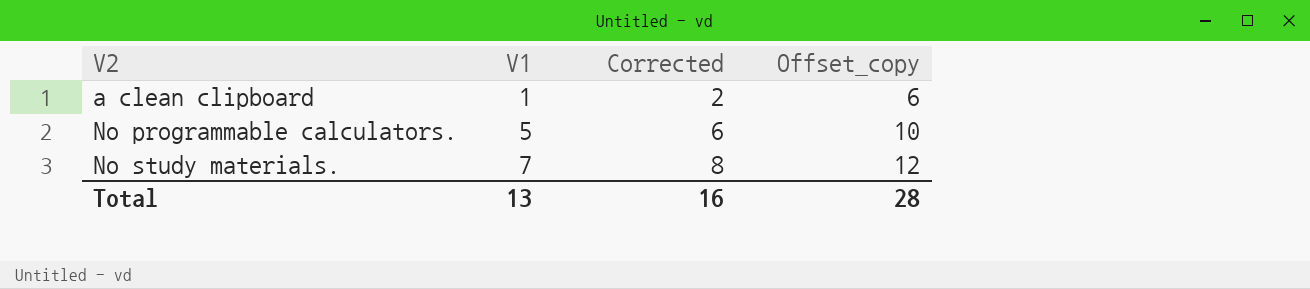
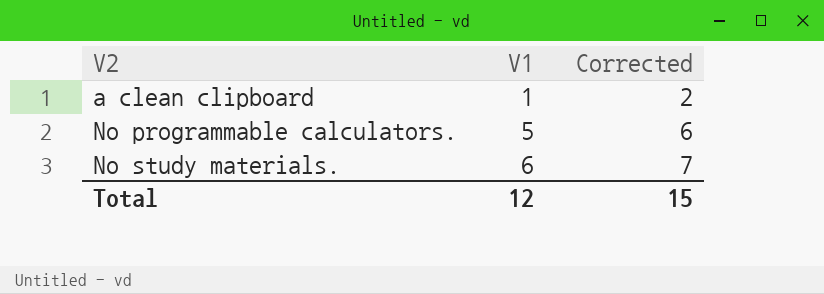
column Offset_copy | formula: [V1] + 5 -> none
No study materials. | V1: 7 -> 6
No study materials. | Corrected: 8 -> 7
Total | V1: 13 -> 12
Total | Corrected: 16 -> 15

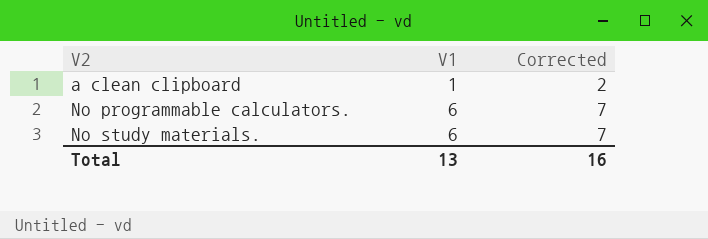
No programmable calculators. | V1: 5 -> 6
No programmable calculators. | Corrected: 6 -> 7
Total | V1: 12 -> 13
Total | Corrected: 15 -> 16

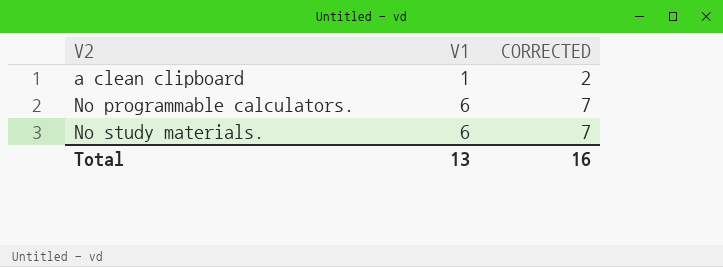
column name: Corrected -> CORRECTED

